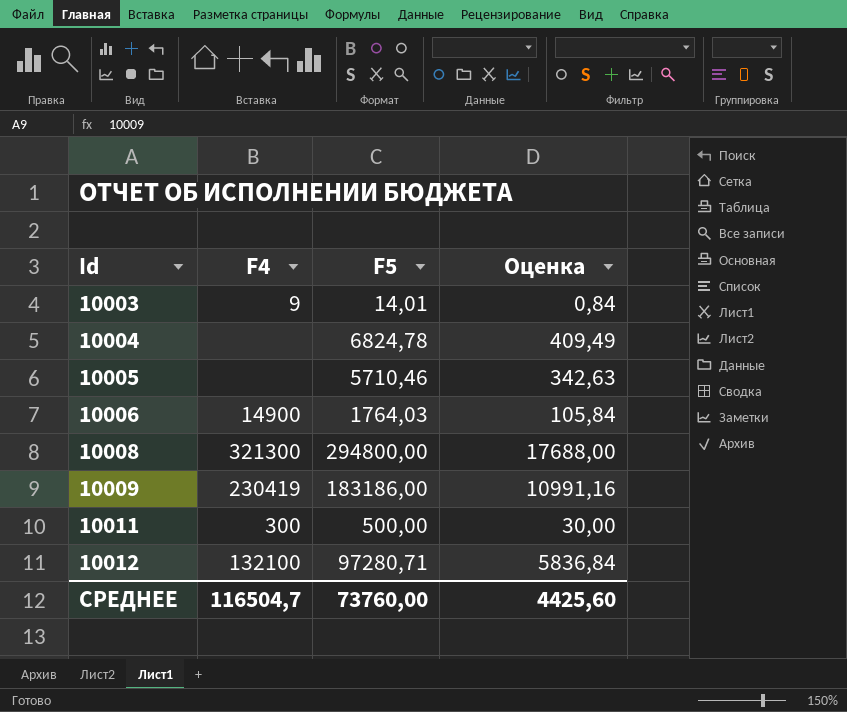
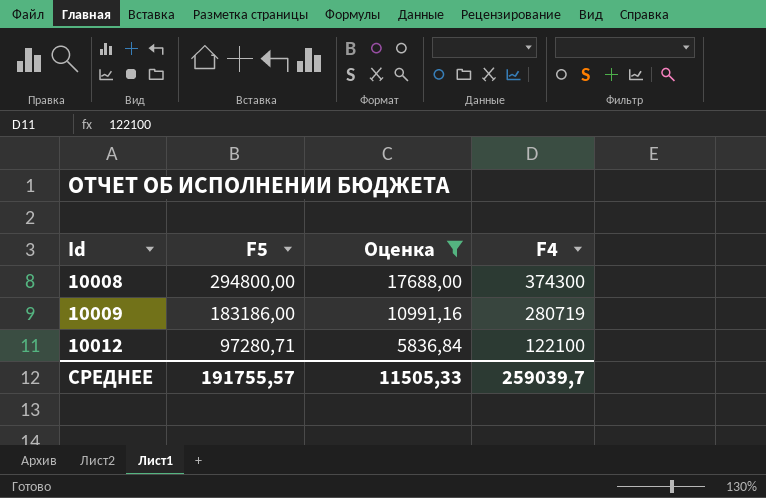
filter: none -> Оценка >= 5836,84
column F4 | position: 2 -> 4
10008 | F4: 321300 -> 374300
10009 | F4: 230419 -> 280719
10012 | F4: 132100 -> 122100
СРЕДНЕЕ | F5: 73760,00 -> 191755,57
СРЕДНЕЕ | Оценка: 4425,60 -> 11505,33
СРЕДНЕЕ | F4: 116504,7 -> 259039,7

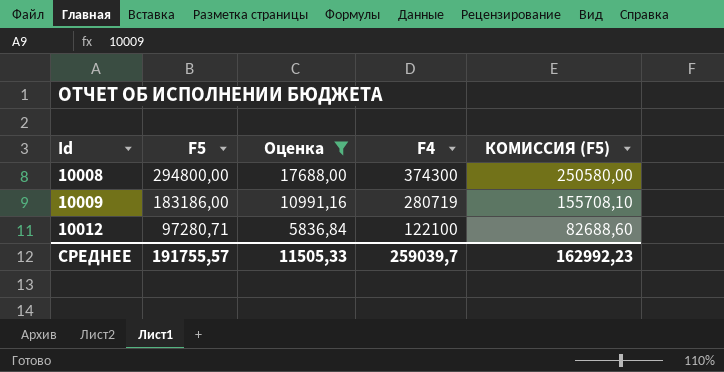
column КОМИССИЯ (F5) | formula: none -> [F5] * 0,85

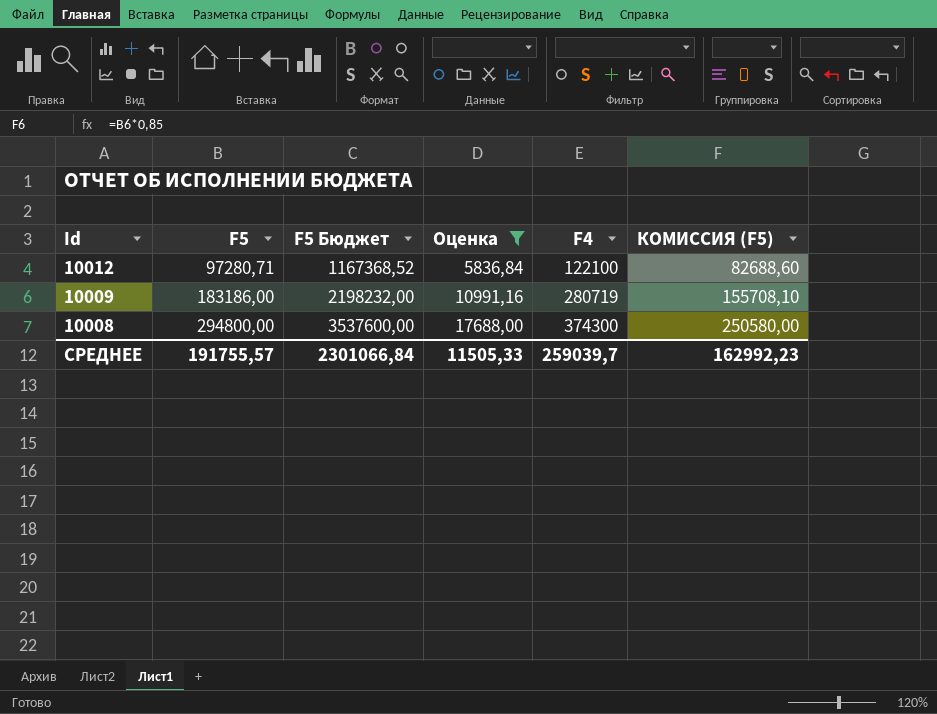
row order: Id ascending -> Id descending
column F5 Бюджет | formula: none -> [F5] * 12

